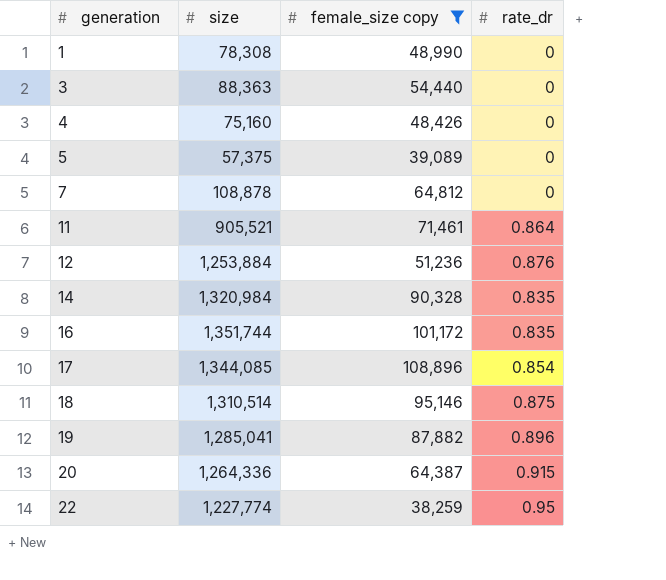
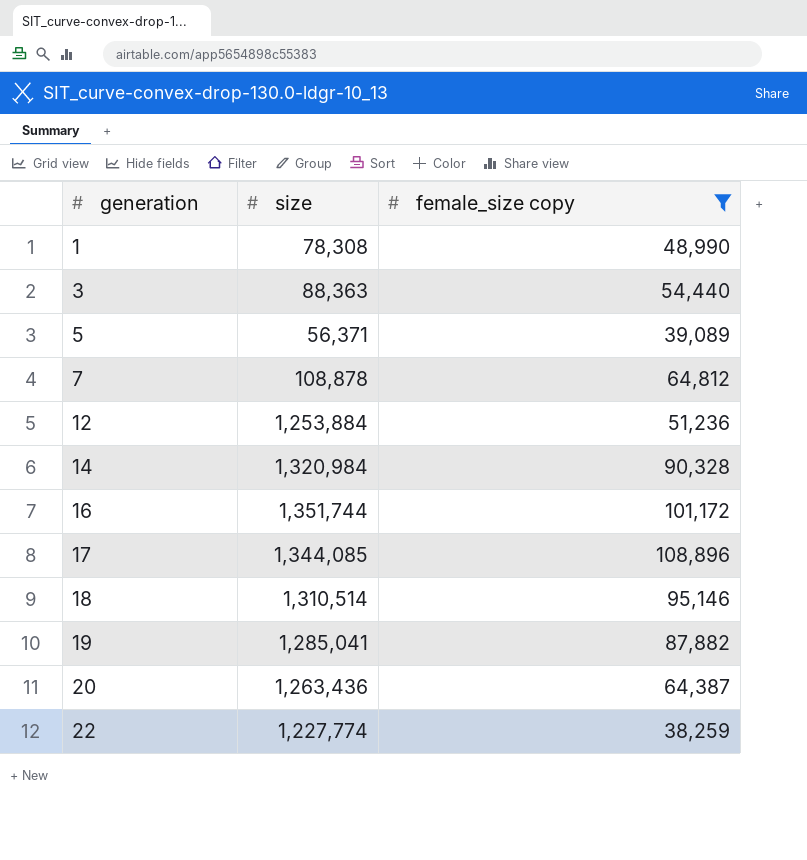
column rate_dr | position: 4 -> none
row 4: 75,160 | 48,426 | 0 -> none
row 11: 905,521 | 71,461 | 0.864 -> none
5 | size: 57,375 -> 56,371
20 | size: 1,264,336 -> 1,263,436

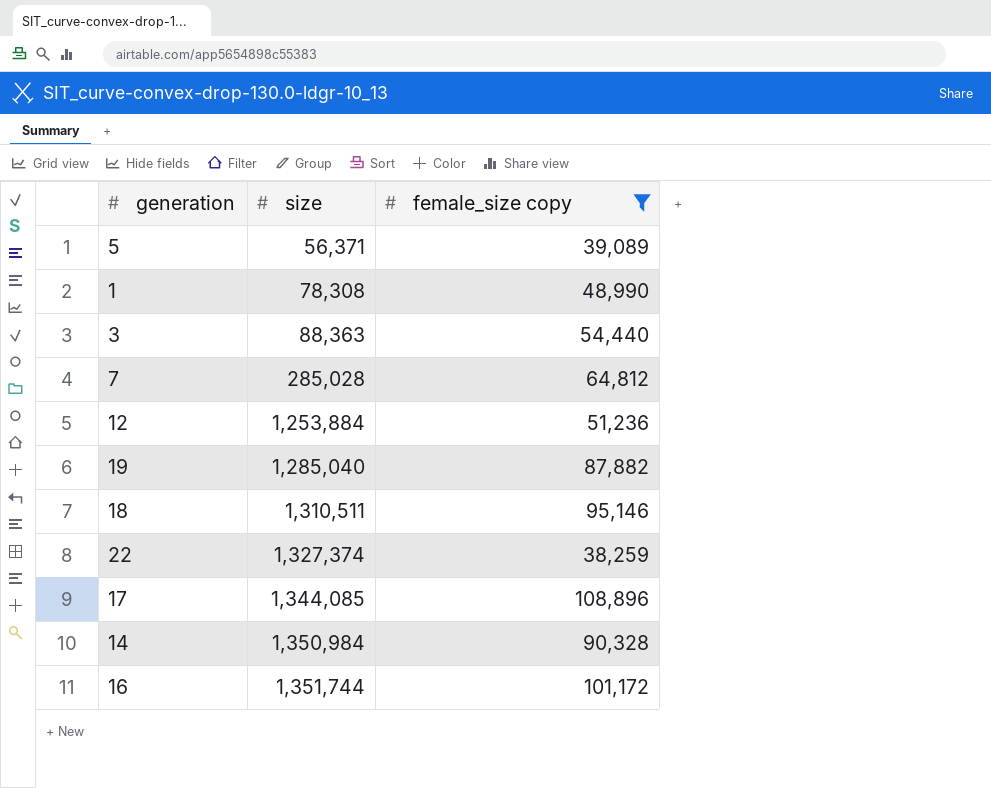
row order: generation ascending -> size ascending
row 20: 1,263,436 | 64,387 -> none
7 | size: 108,878 -> 285,028
19 | size: 1,285,041 -> 1,285,040
18 | size: 1,310,514 -> 1,310,511
22 | size: 1,227,774 -> 1,327,374
14 | size: 1,320,984 -> 1,350,984

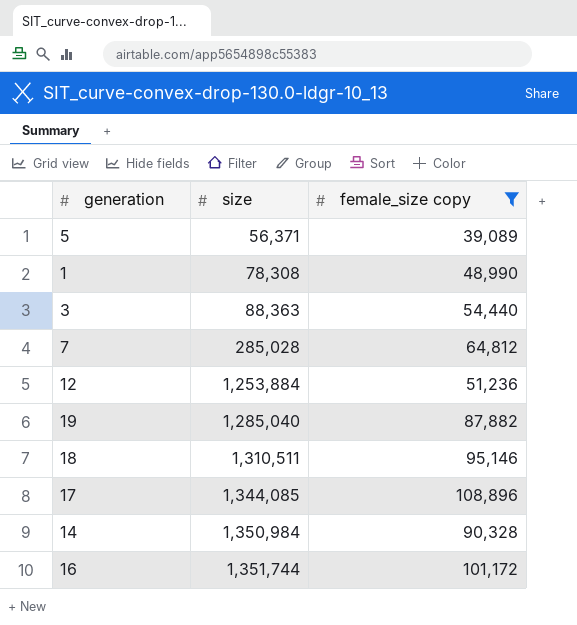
row 22: 1,327,374 | 38,259 -> none

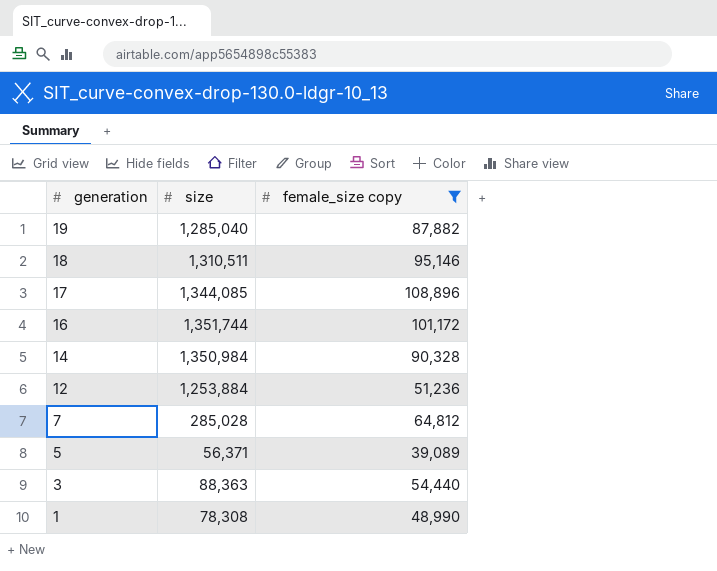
row order: size ascending -> generation descending

